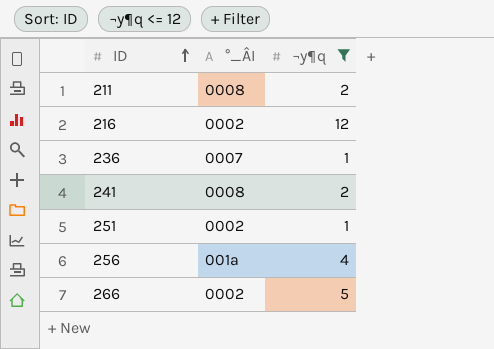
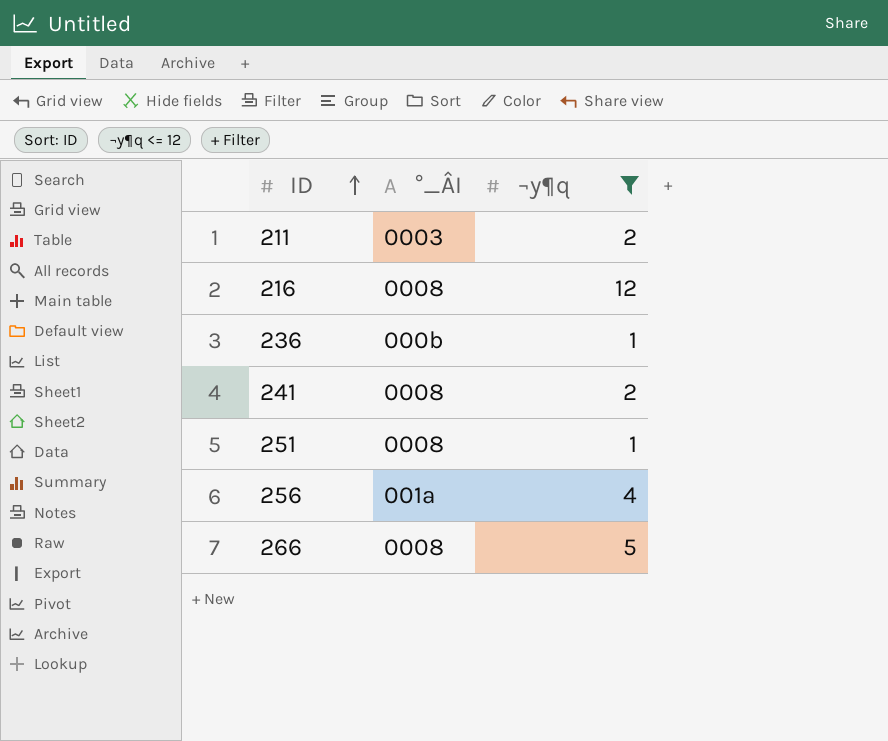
211 | °_ÂI: 0008 -> 0003
216 | °_ÂI: 0002 -> 0008
236 | °_ÂI: 0007 -> 000b
251 | °_ÂI: 0002 -> 0008
266 | °_ÂI: 0002 -> 0008

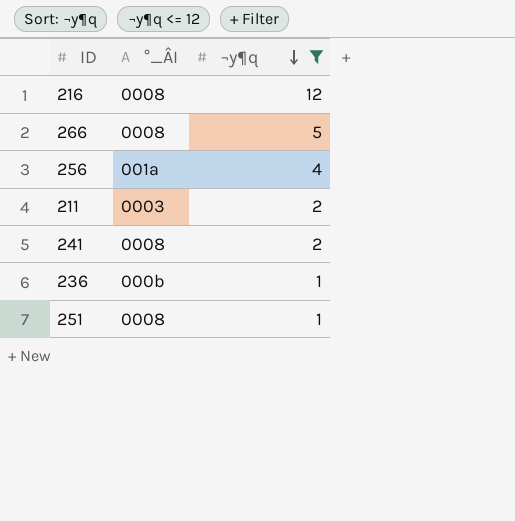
row order: ID ascending -> ¬y¶q descending

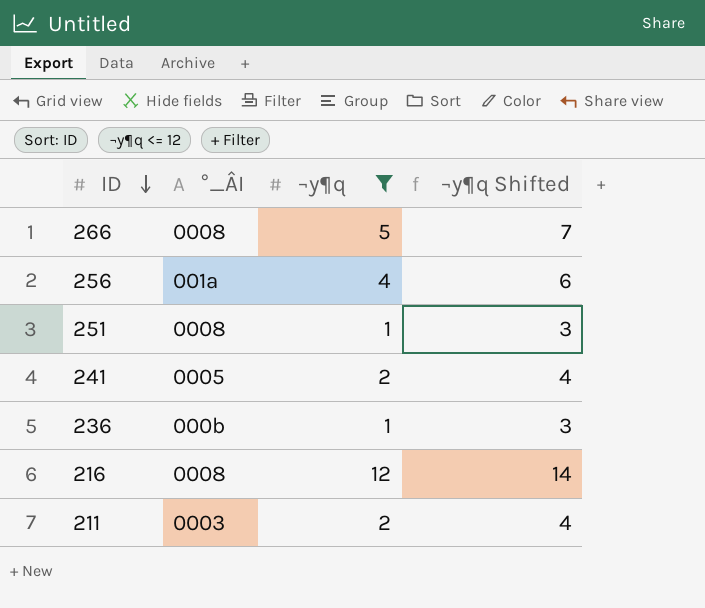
row order: ¬y¶q descending -> ID descending
column ¬y¶q Shifted | formula: none -> [¬y¶q] + 2
241 | °_ÂI: 0008 -> 0005

